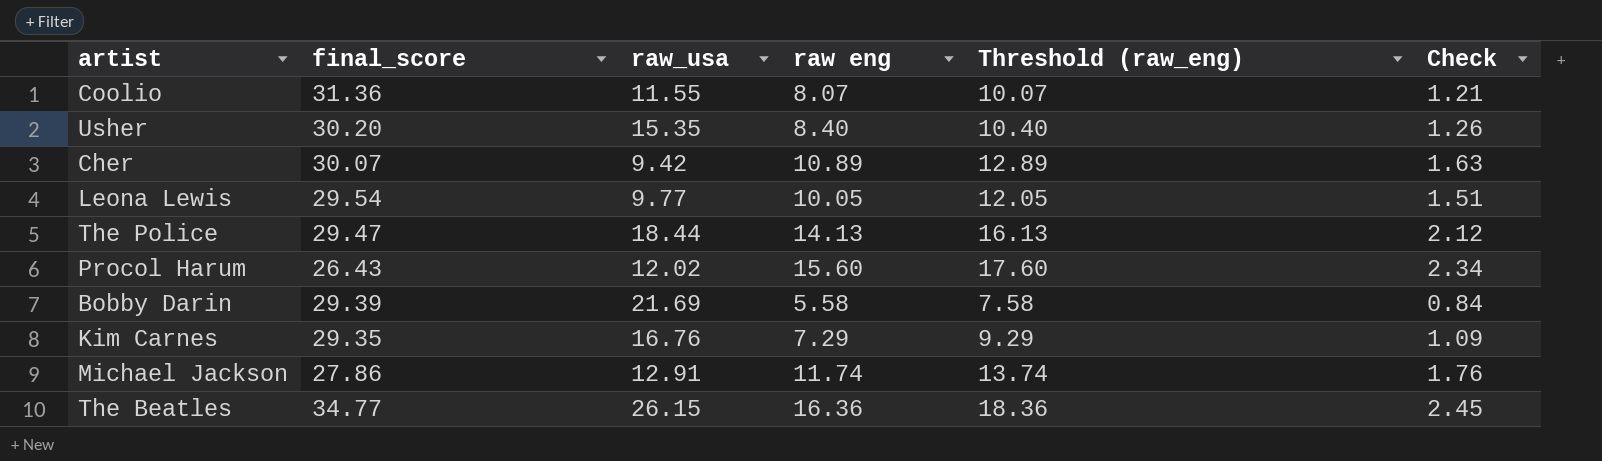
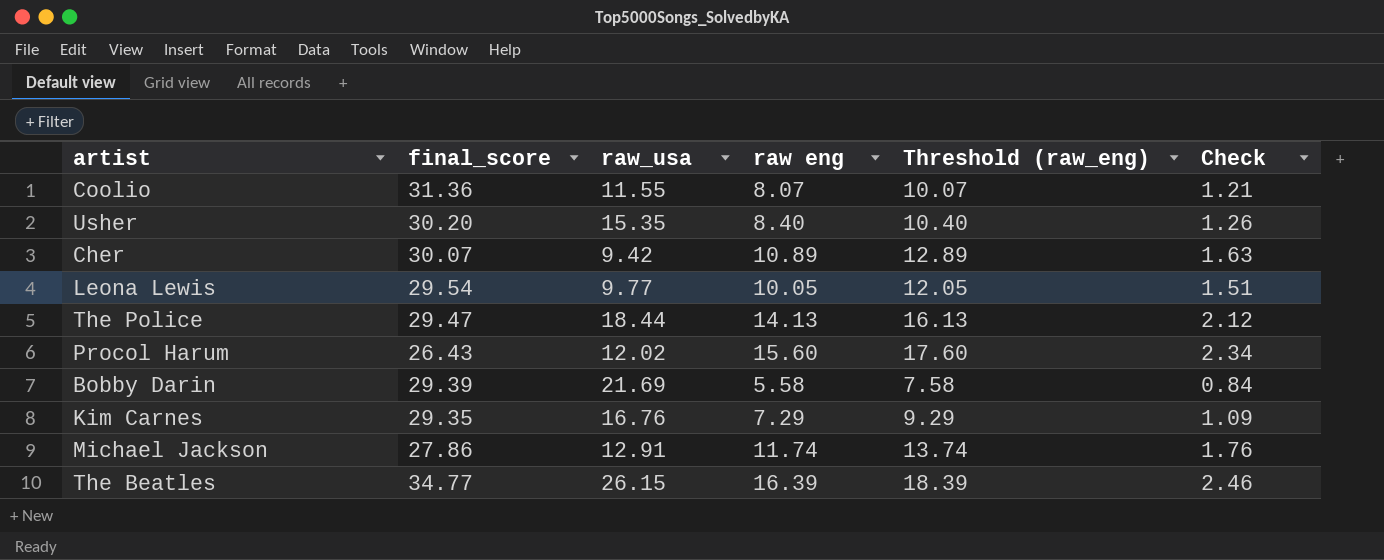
The Beatles | raw eng: 16.36 -> 16.39
The Beatles | Threshold (raw_eng): 18.36 -> 18.39
The Beatles | Check: 2.45 -> 2.46

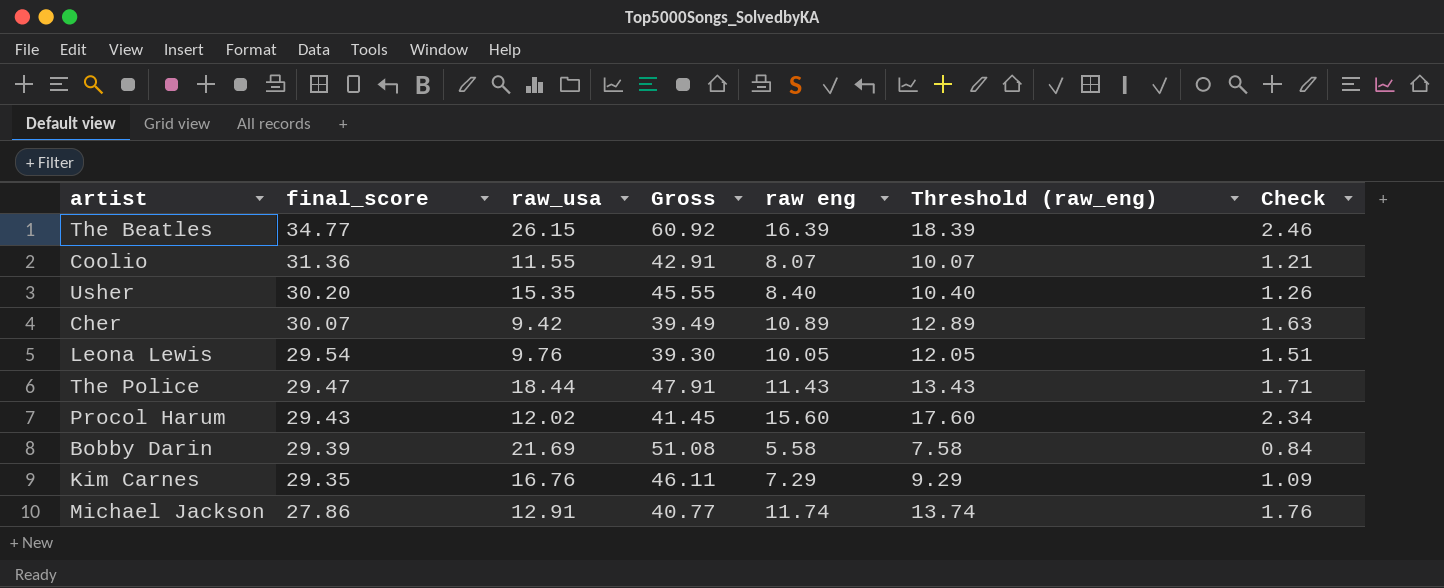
row order: none -> final_score descending
column Gross | formula: none -> [final_score] + [raw_usa]
Leona Lewis | raw_usa: 9.77 -> 9.76
The Police | raw eng: 14.13 -> 11.43
The Police | Threshold (raw_eng): 16.13 -> 13.43
The Police | Check: 2.12 -> 1.71
Procol Harum | final_score: 26.43 -> 29.43

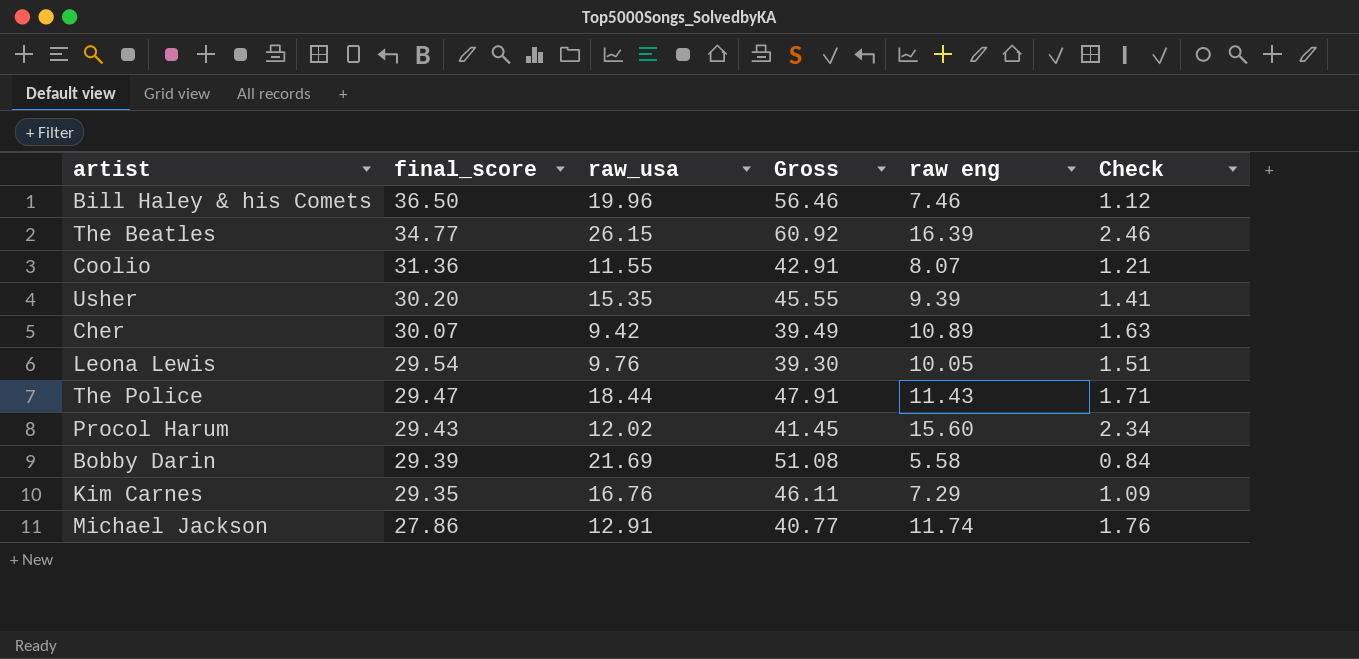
column Threshold (raw_eng) | formula: [raw eng] + 2 -> none
row Bill Haley & his Comets: none -> 36.50 | 19.96 | 56.46 | 7.46 | 1.12
Usher | raw eng: 8.40 -> 9.39
Usher | Check: 1.26 -> 1.41

